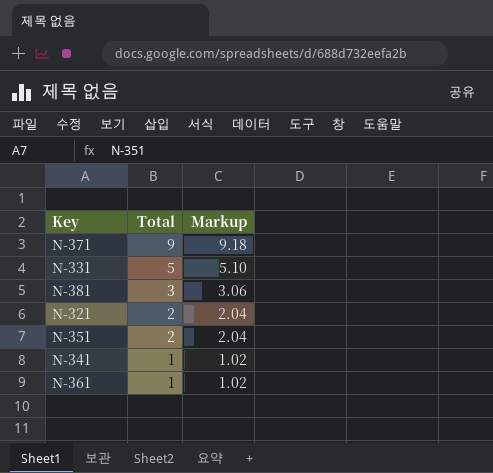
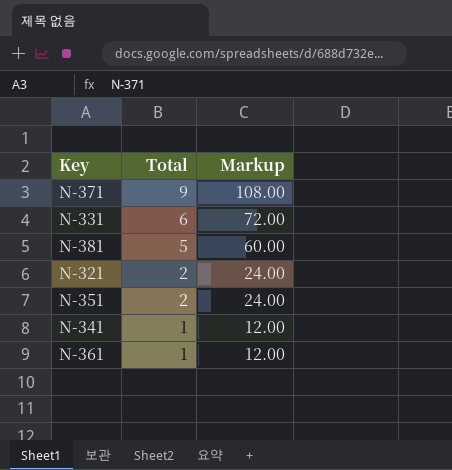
column Markup | formula: [Total] * 1.02 -> [Total] * 12
N-331 | Total: 5 -> 6
N-381 | Total: 3 -> 5

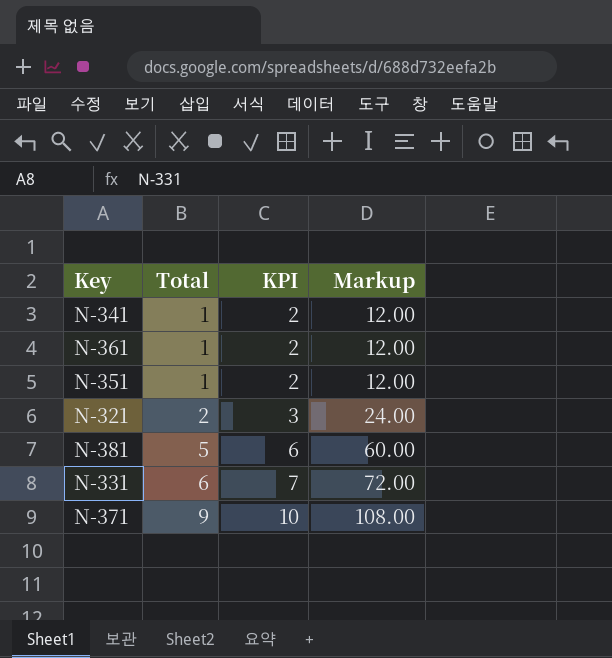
row order: Total descending -> Total ascending
column KPI | formula: none -> [Total] + 1
N-351 | Total: 2 -> 1
N-351 | Markup: 24.00 -> 12.00

